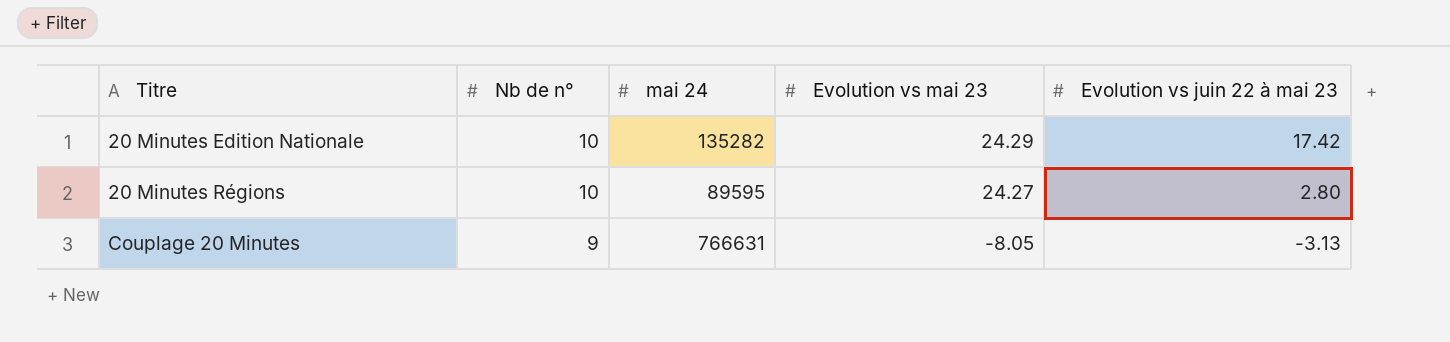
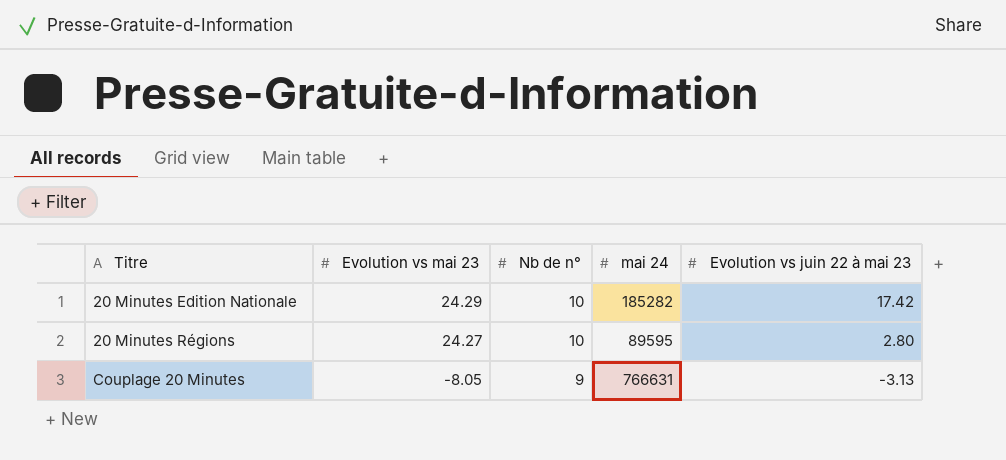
column Evolution vs mai 23 | position: 4 -> 2
20 Minutes Edition Nationale | mai 24: 135282 -> 185282

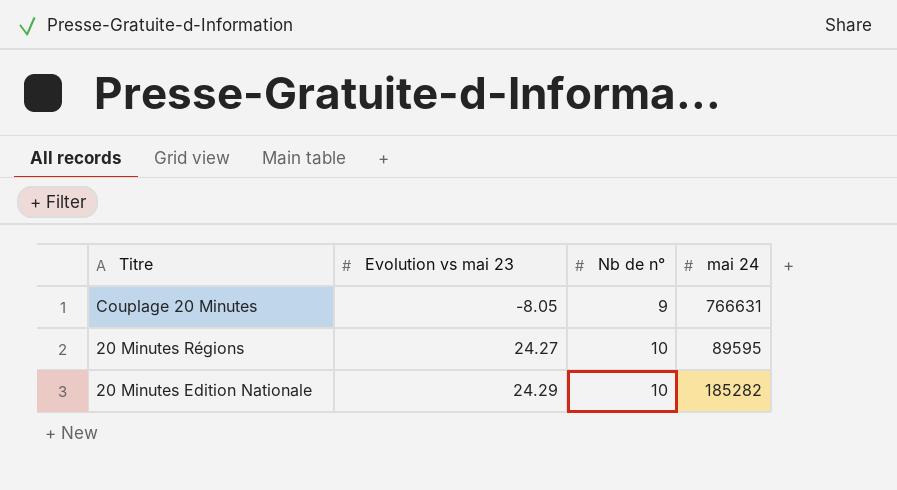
row order: Titre ascending -> Titre descending
column Evolution vs juin 22 à mai 23 | position: 5 -> none

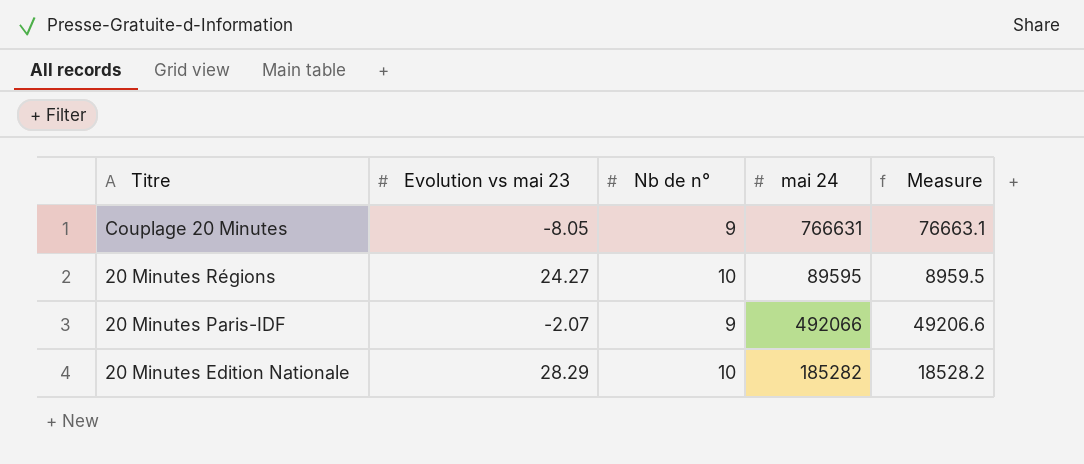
column Measure | formula: none -> [mai 24] * 0.1
row 20 Minutes Paris-IDF: none -> -2.07 | 9 | 492066 | 49206.6
20 Minutes Edition Nationale | Evolution vs mai 23: 24.29 -> 28.29

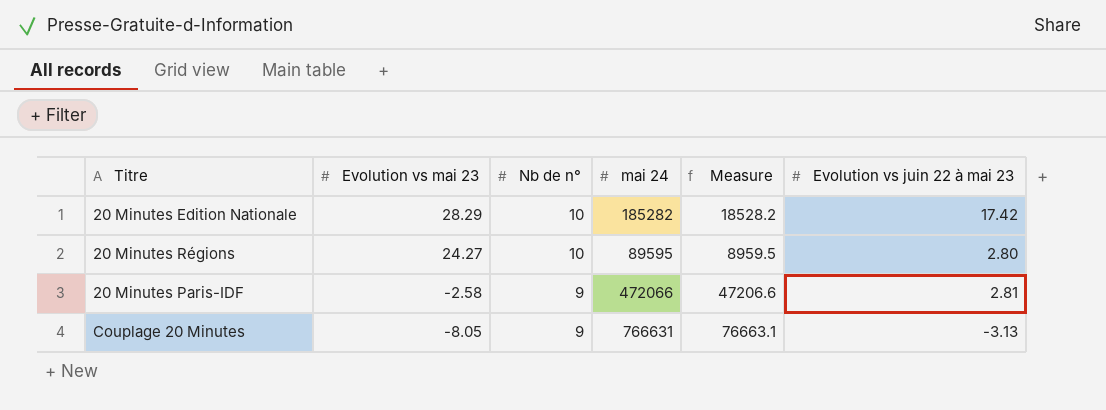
row order: Titre descending -> Evolution vs mai 23 descending
column Evolution vs juin 22 à mai 23 | position: none -> 6
20 Minutes Paris-IDF | Evolution vs mai 23: -2.07 -> -2.58
20 Minutes Paris-IDF | mai 24: 492066 -> 472066
20 Minutes Paris-IDF | Measure: 49206.6 -> 47206.6

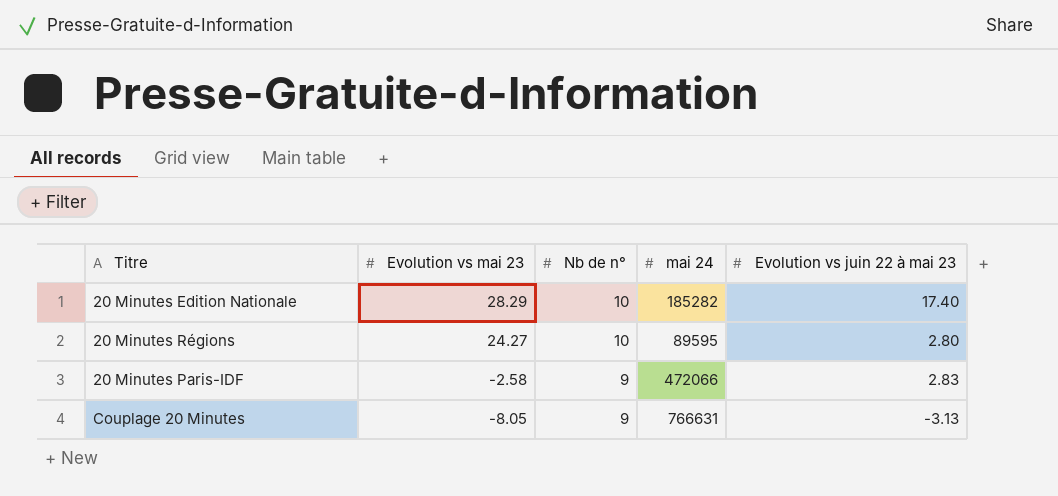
column Measure | formula: [mai 24] * 0.1 -> none
20 Minutes Edition Nationale | Evolution vs juin 22 à mai 23: 17.42 -> 17.40
20 Minutes Paris-IDF | Evolution vs juin 22 à mai 23: 2.81 -> 2.83

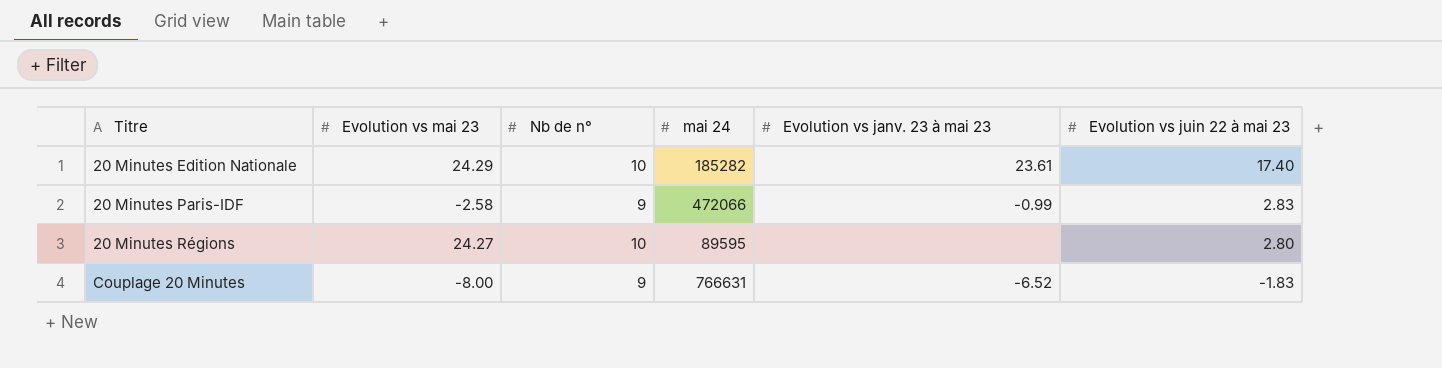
row order: Evolution vs mai 23 descending -> Titre ascending
column Evolution vs janv. 23 à mai 23 | position: none -> 5
20 Minutes Edition Nationale | Evolution vs mai 23: 28.29 -> 24.29
Couplage 20 Minutes | Evolution vs mai 23: -8.05 -> -8.00
Couplage 20 Minutes | Evolution vs juin 22 à mai 23: -3.13 -> -1.83

